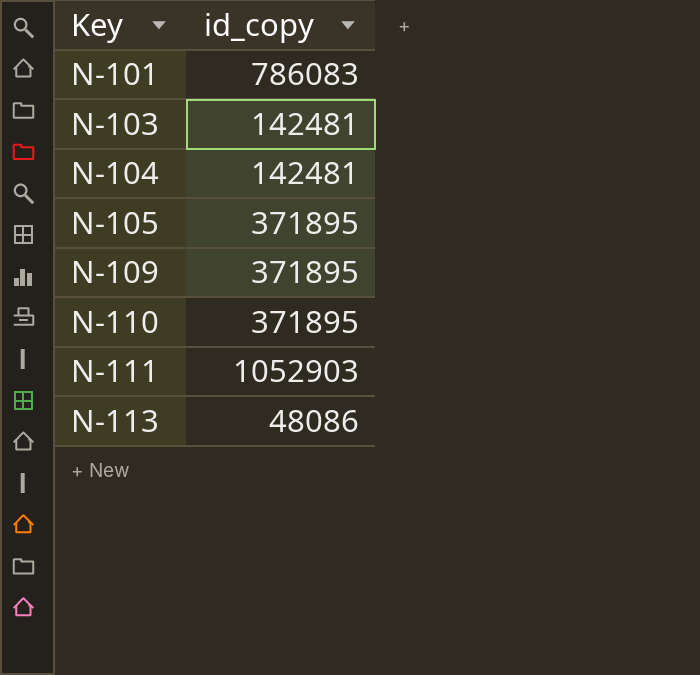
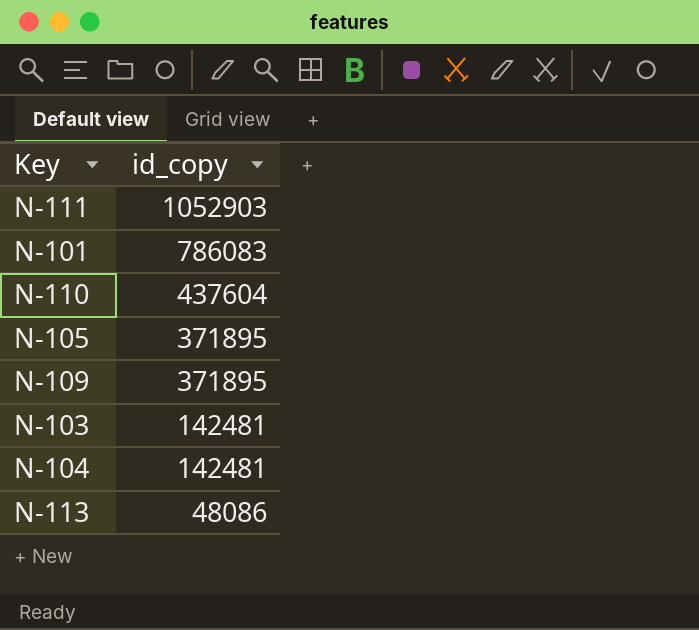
row order: Key ascending -> id_copy descending
N-110 | id_copy: 371895 -> 437604

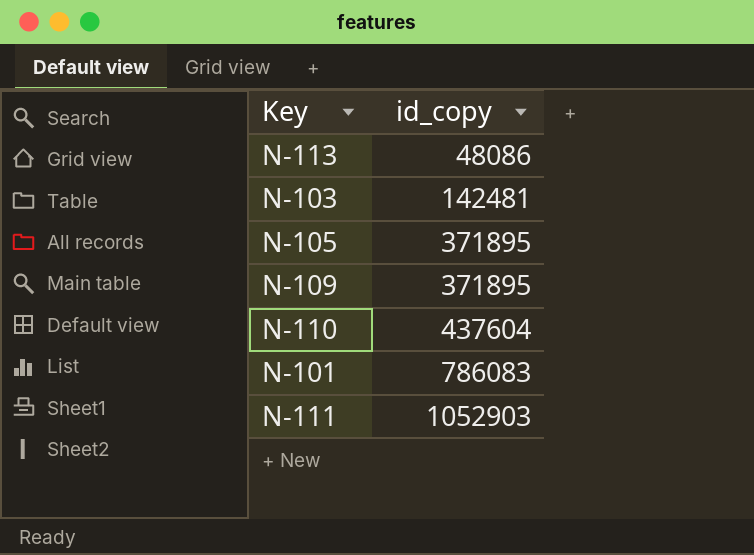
row order: id_copy descending -> id_copy ascending
row N-104: 142481 -> none

